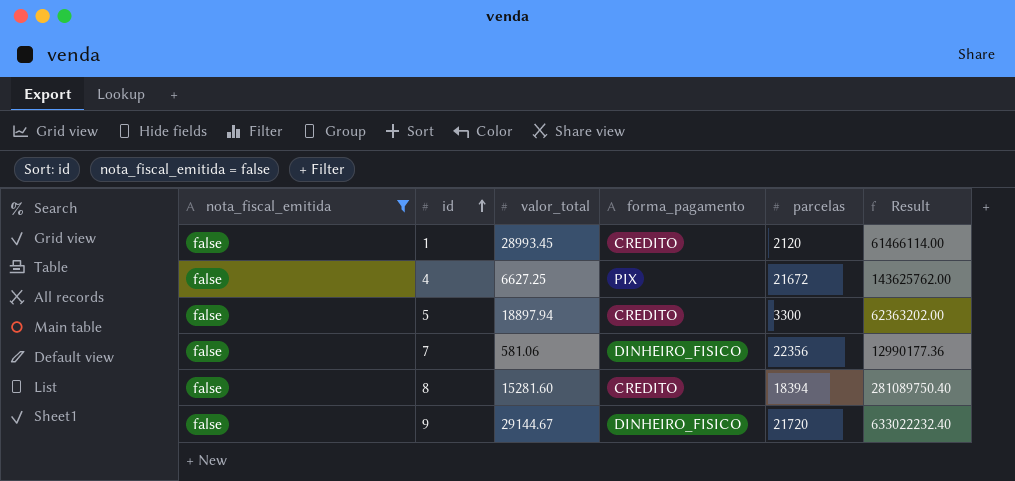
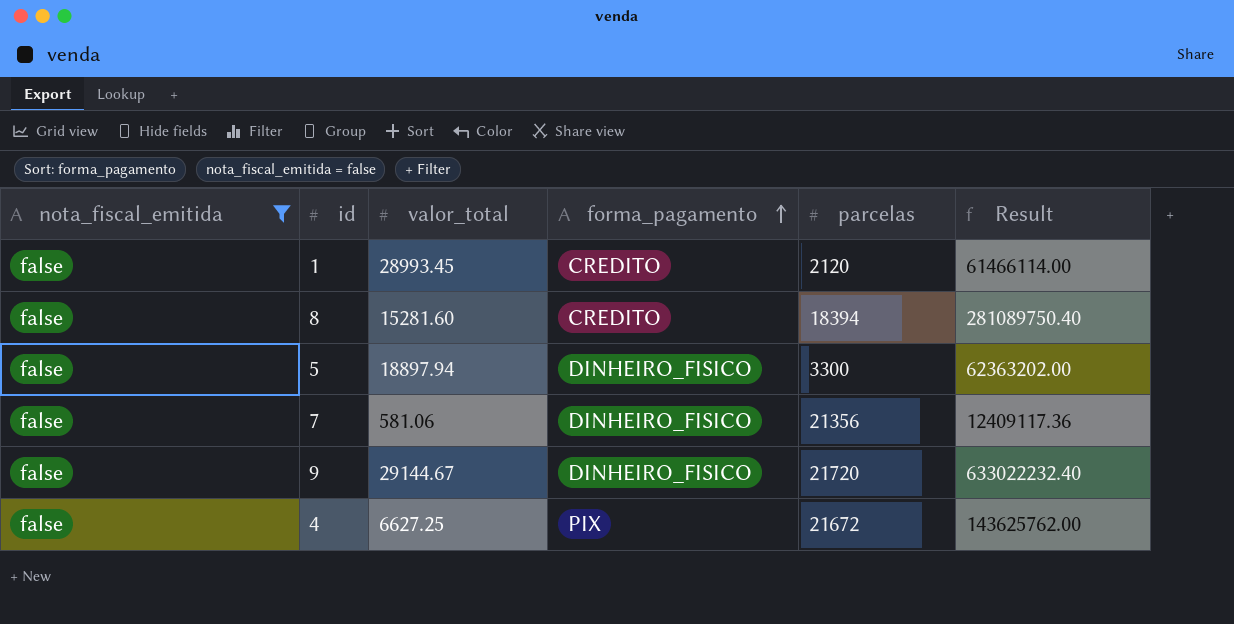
row order: id ascending -> forma_pagamento ascending
5 | forma_pagamento: CREDITO -> DINHEIRO_FISICO
7 | parcelas: 22356 -> 21356
7 | Result: 12990177.36 -> 12409117.36

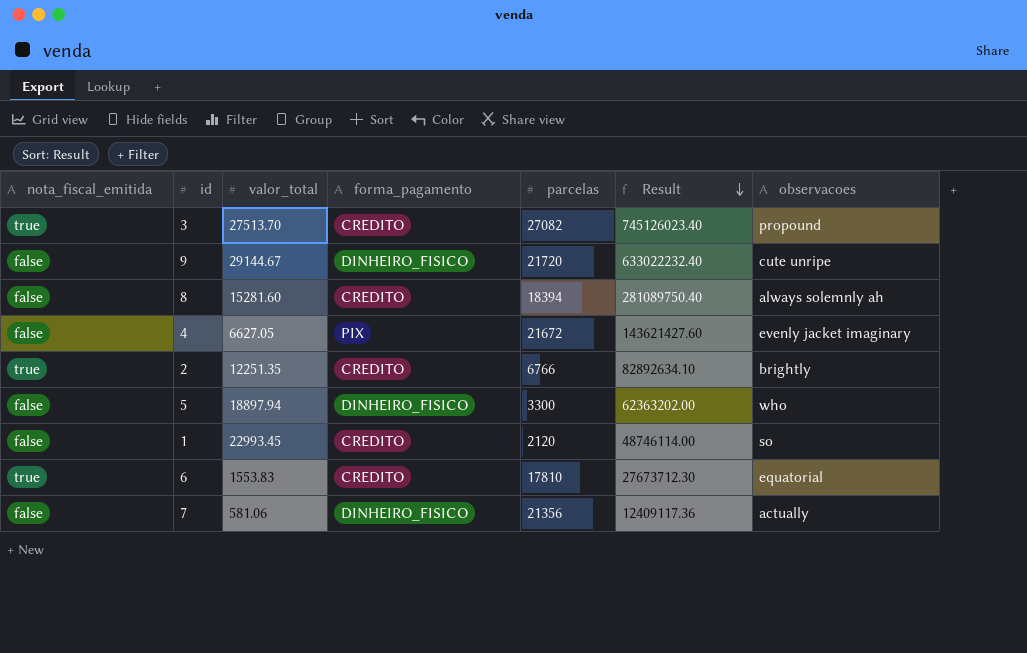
filter: nota_fiscal_emitida = false -> none
row order: forma_pagamento ascending -> Result descending
column observacoes | position: none -> 7
4 | valor_total: 6627.25 -> 6627.05
4 | Result: 143625762.00 -> 143621427.60
1 | valor_total: 28993.45 -> 22993.45
1 | Result: 61466114.00 -> 48746114.00

